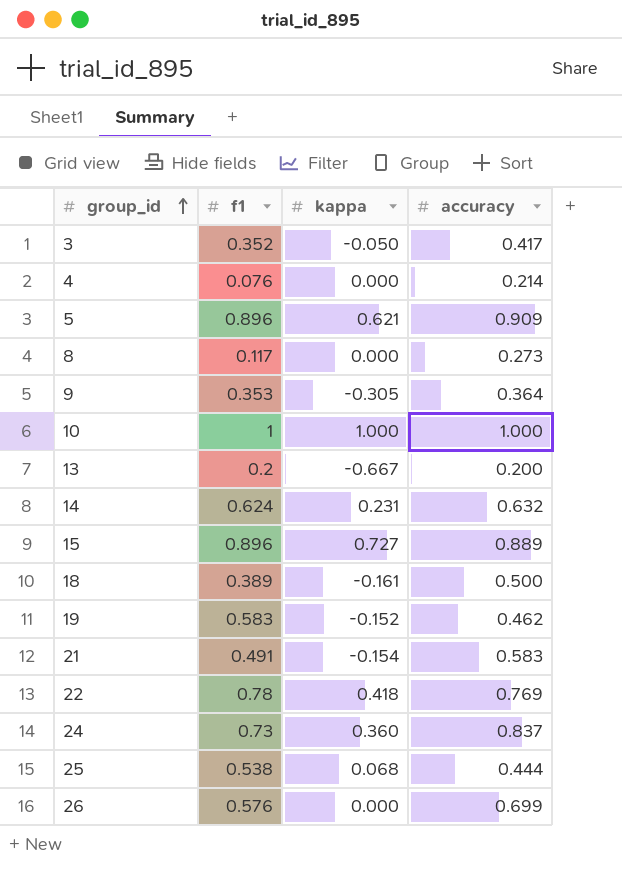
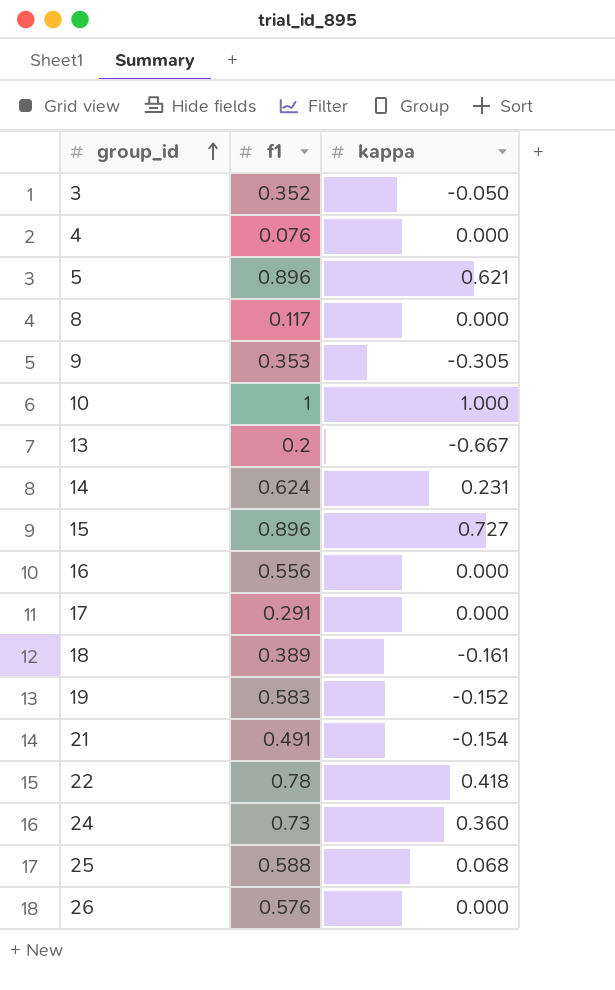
column accuracy | position: 4 -> none
row 16: none -> 0.556 | 0.000
row 17: none -> 0.291 | 0.000
25 | f1: 0.538 -> 0.588

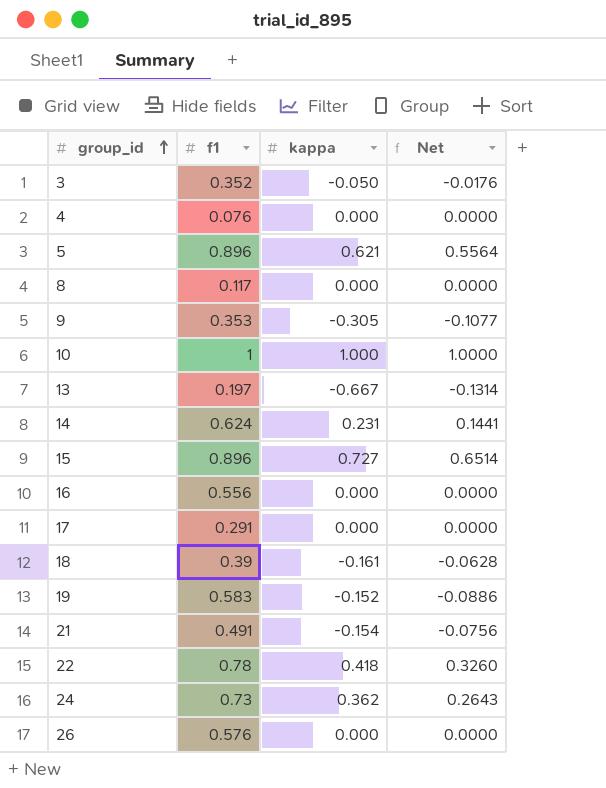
column Net | formula: none -> [f1] * [kappa]
row 25: 0.588 | 0.068 -> none
13 | f1: 0.2 -> 0.197
18 | f1: 0.389 -> 0.39
24 | kappa: 0.360 -> 0.362

